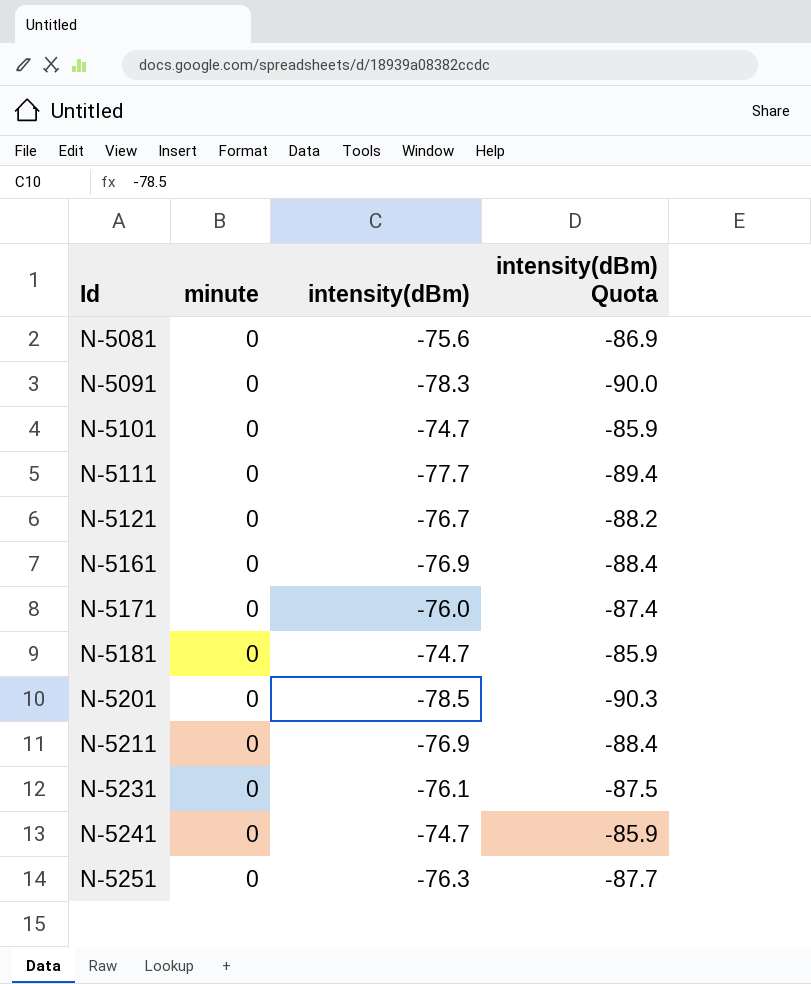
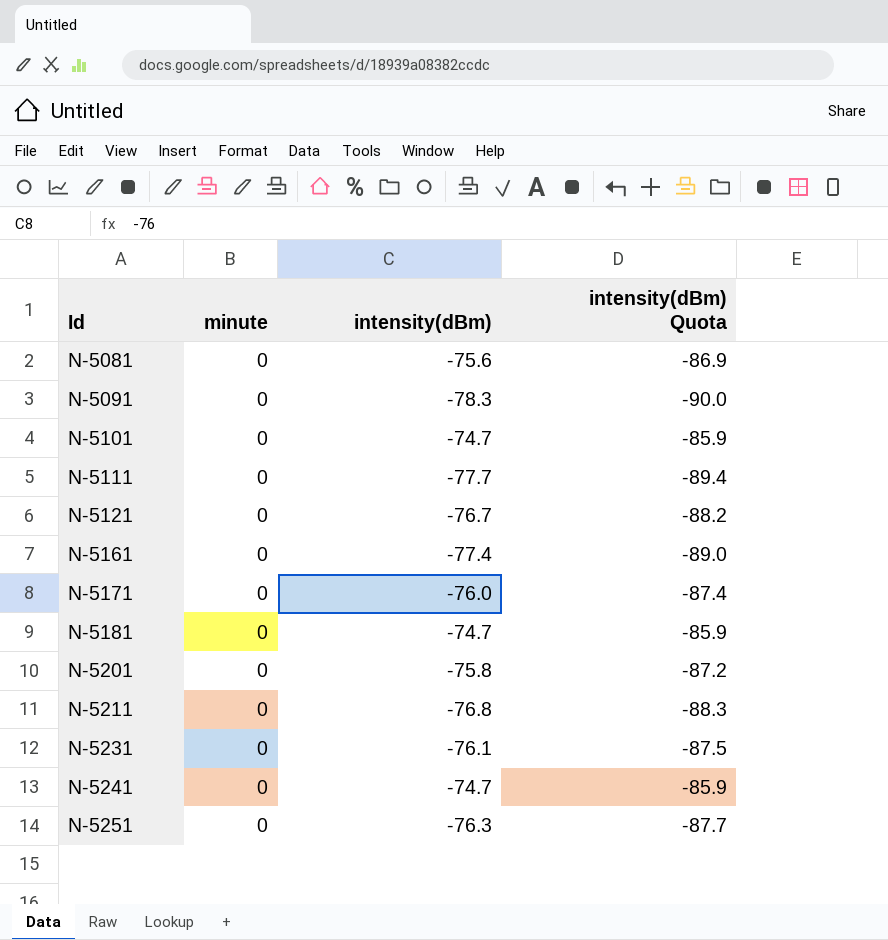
N-5161 | intensity(dBm): -76.9 -> -77.4
N-5161 | intensity(dBm) Quota: -88.4 -> -89.0
N-5201 | intensity(dBm): -78.5 -> -75.8
N-5201 | intensity(dBm) Quota: -90.3 -> -87.2
N-5211 | intensity(dBm): -76.9 -> -76.8
N-5211 | intensity(dBm) Quota: -88.4 -> -88.3

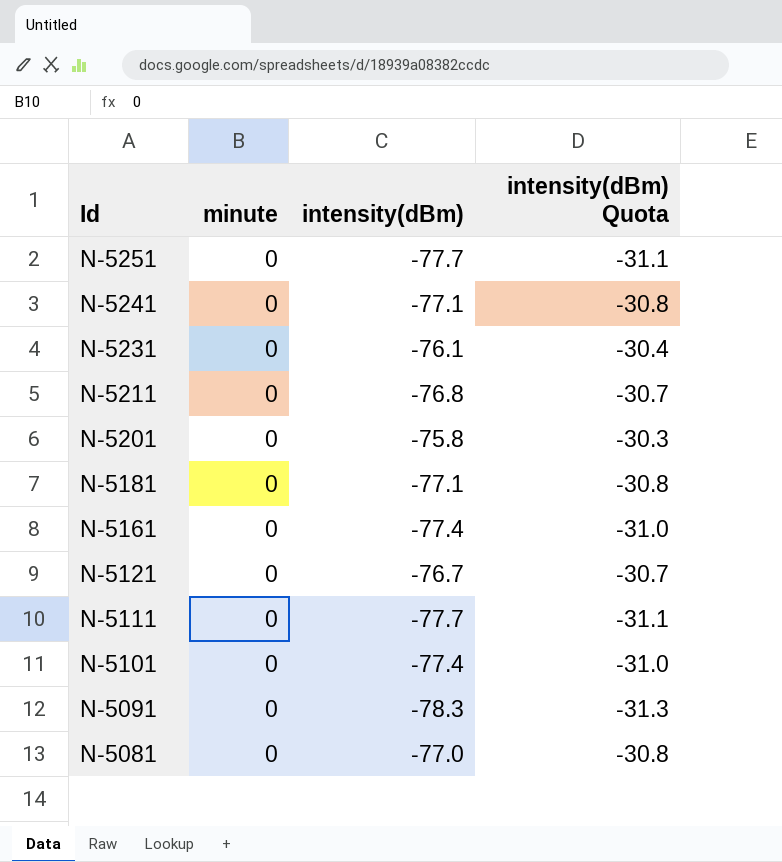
row order: Id ascending -> Id descending
column intensity(dBm) Quota | formula: [intensity(dBm)] * 1.15 -> [intensity(dBm)] * 0.4
row N-5171: 0 | -76.0 | -87.4 -> none
N-5251 | intensity(dBm): -76.3 -> -77.7
N-5241 | intensity(dBm): -74.7 -> -77.1
N-5181 | intensity(dBm): -74.7 -> -77.1
N-5101 | intensity(dBm): -74.7 -> -77.4
N-5081 | intensity(dBm): -75.6 -> -77.0

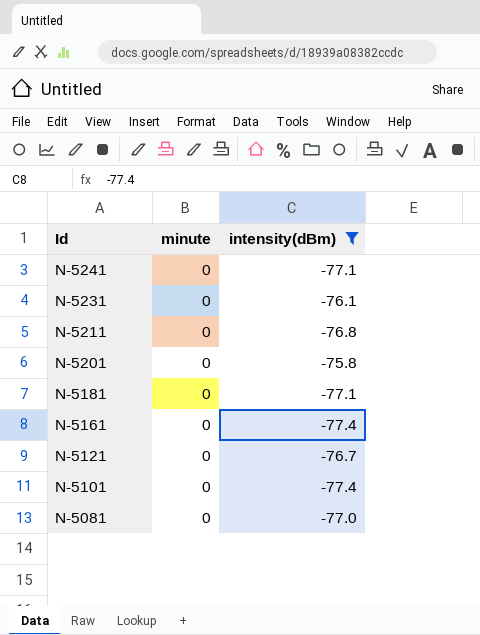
filter: none -> intensity(dBm) >= -77.4
column intensity(dBm) Quota | formula: [intensity(dBm)] * 0.4 -> none

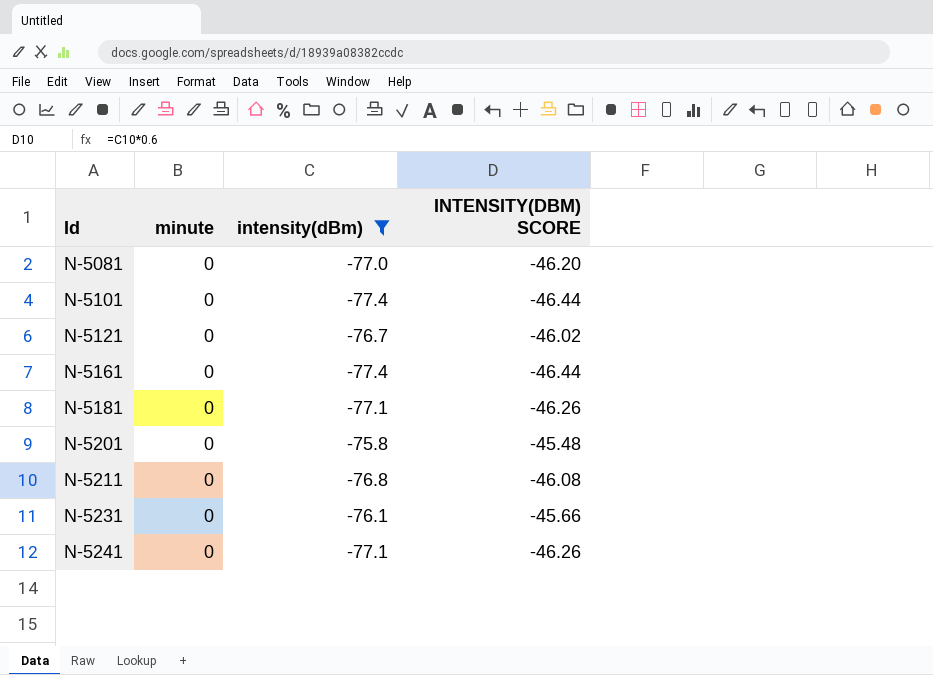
row order: Id descending -> Id ascending
column INTENSITY(DBM) SCORE | formula: none -> [intensity(dBm)] * 0.6

